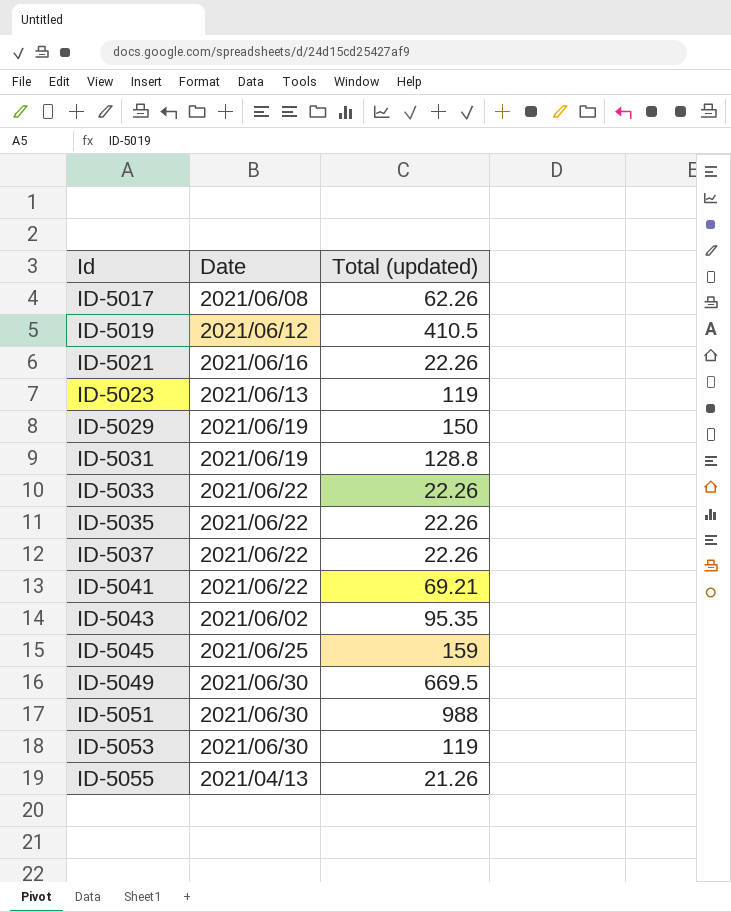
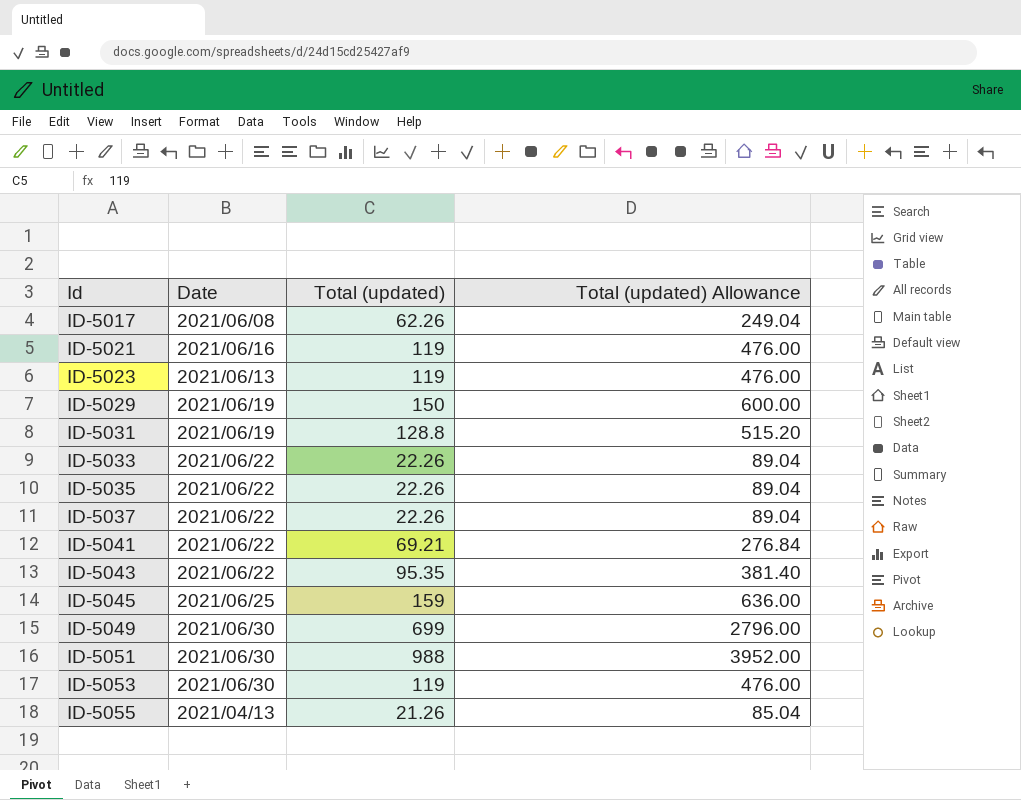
column Total (updated) Allowance | formula: none -> [Total (updated)] * 4
row ID-5019: 2021/06/12 | 410.5 -> none
ID-5021 | Total (updated): 22.26 -> 119
ID-5043 | Date: 2021/06/02 -> 2021/06/22
ID-5049 | Total (updated): 669.5 -> 699

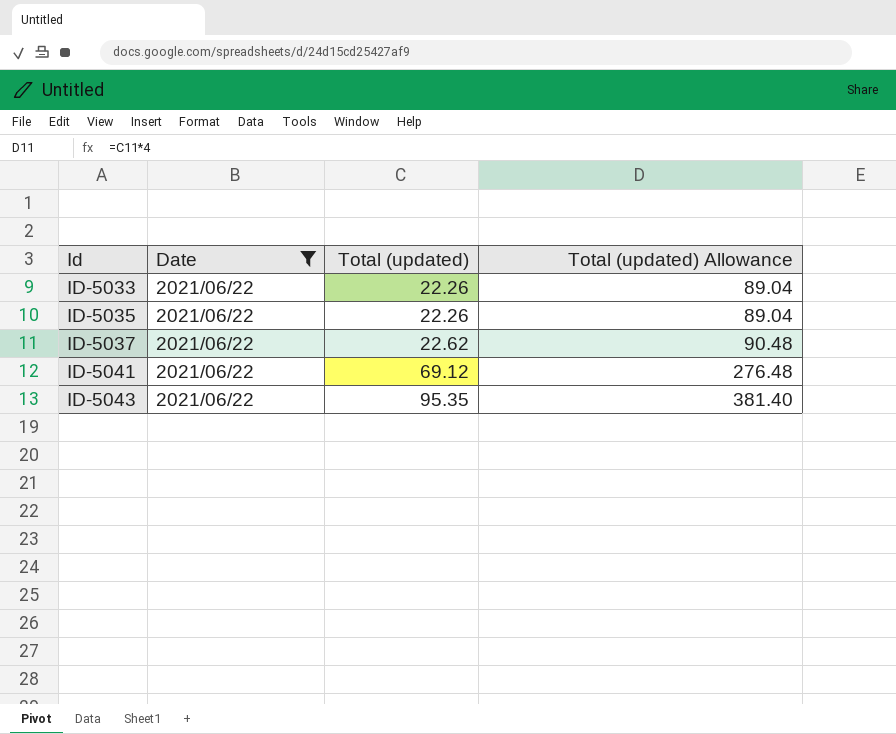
filter: none -> Date = 2021/06/22
ID-5037 | Total (updated): 22.26 -> 22.62
ID-5037 | Total (updated) Allowance: 89.04 -> 90.48
ID-5041 | Total (updated): 69.21 -> 69.12
ID-5041 | Total (updated) Allowance: 276.84 -> 276.48

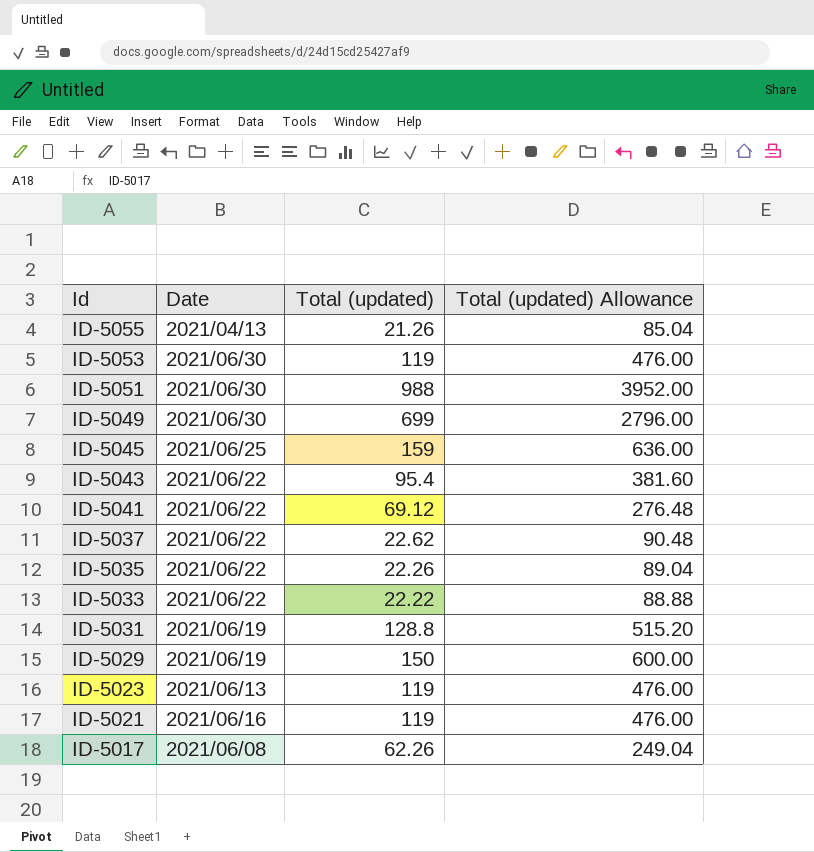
filter: Date = 2021/06/22 -> none
row order: Id ascending -> Id descending
ID-5043 | Total (updated): 95.35 -> 95.4
ID-5043 | Total (updated) Allowance: 381.40 -> 381.60
ID-5033 | Total (updated): 22.26 -> 22.22
ID-5033 | Total (updated) Allowance: 89.04 -> 88.88

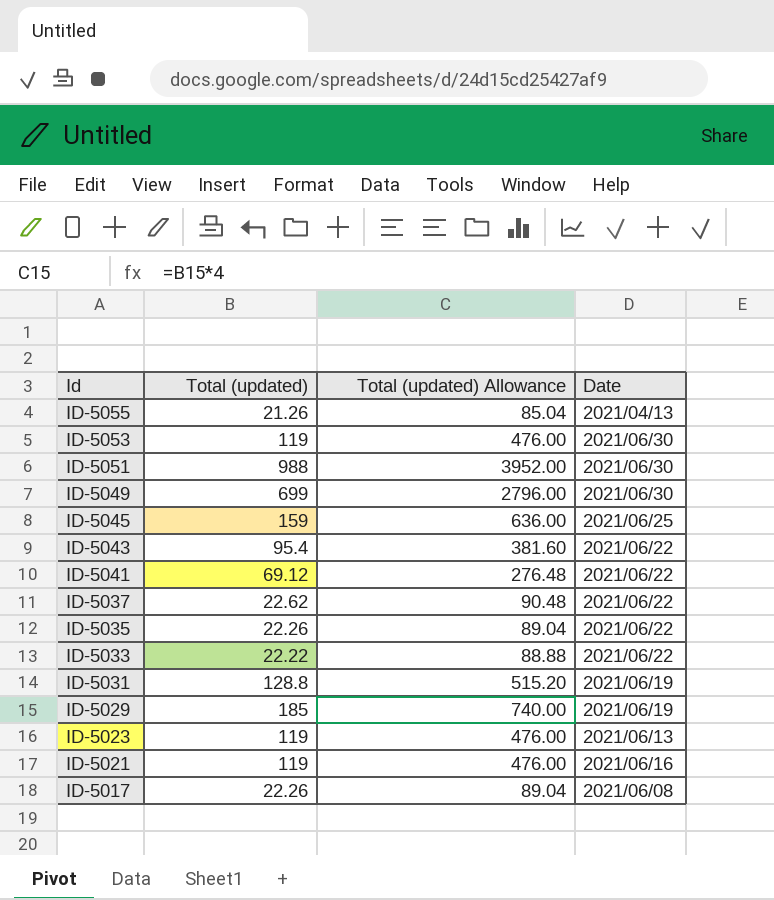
column Date | position: 2 -> 4
ID-5029 | Total (updated): 150 -> 185
ID-5029 | Total (updated) Allowance: 600.00 -> 740.00
ID-5017 | Total (updated): 62.26 -> 22.26
ID-5017 | Total (updated) Allowance: 249.04 -> 89.04

